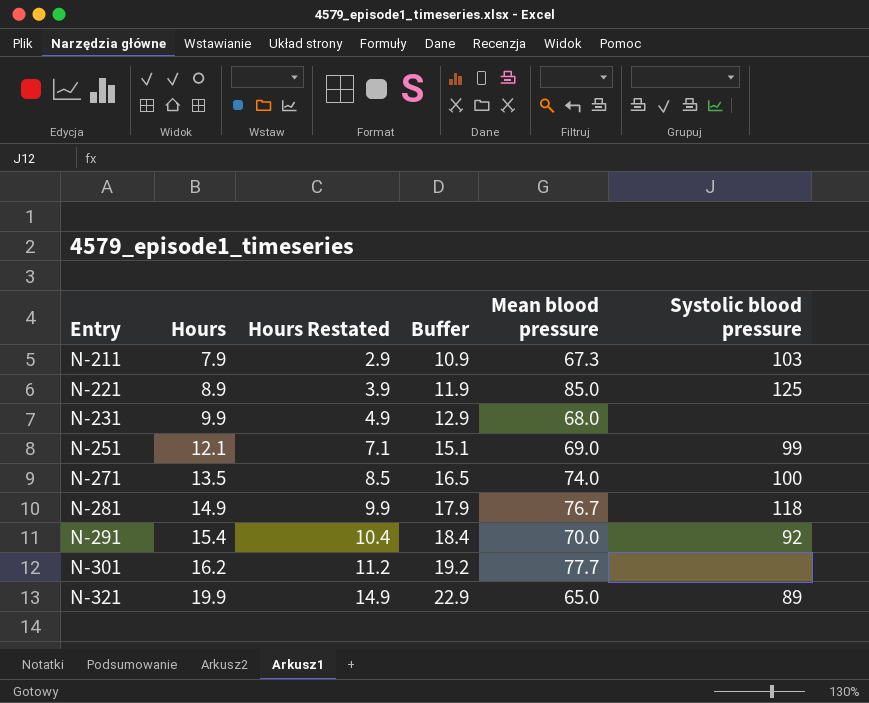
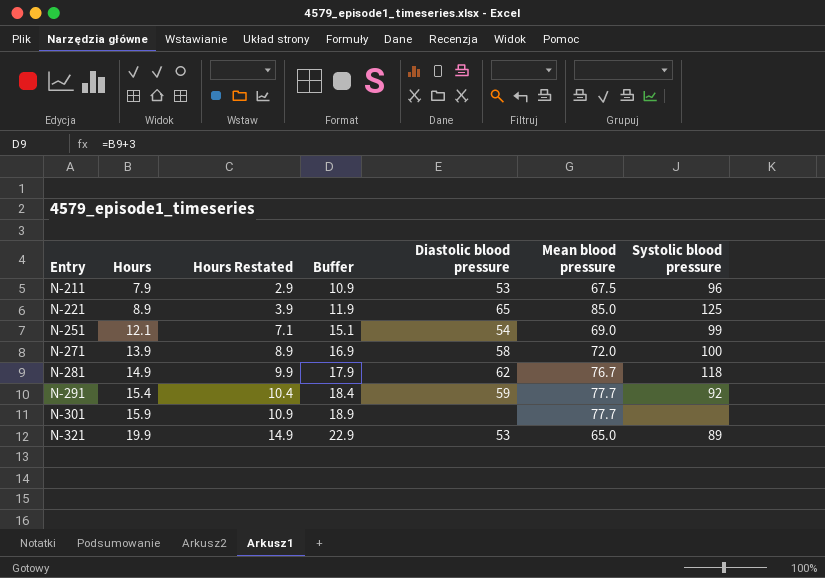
column Diastolic blood pressure | position: none -> 5
row N-231: 9.9 | 4.9 | 12.9 | 68.0 | none -> none
N-211 | Mean blood pressure: 67.3 -> 67.5
N-211 | Systolic blood pressure: 103 -> 96
N-271 | Hours: 13.5 -> 13.9
N-271 | Hours Restated: 8.5 -> 8.9
N-271 | Buffer: 16.5 -> 16.9
N-271 | Mean blood pressure: 74.0 -> 72.0
N-291 | Mean blood pressure: 70.0 -> 77.7
N-301 | Hours: 16.2 -> 15.9
N-301 | Hours Restated: 11.2 -> 10.9
N-301 | Buffer: 19.2 -> 18.9

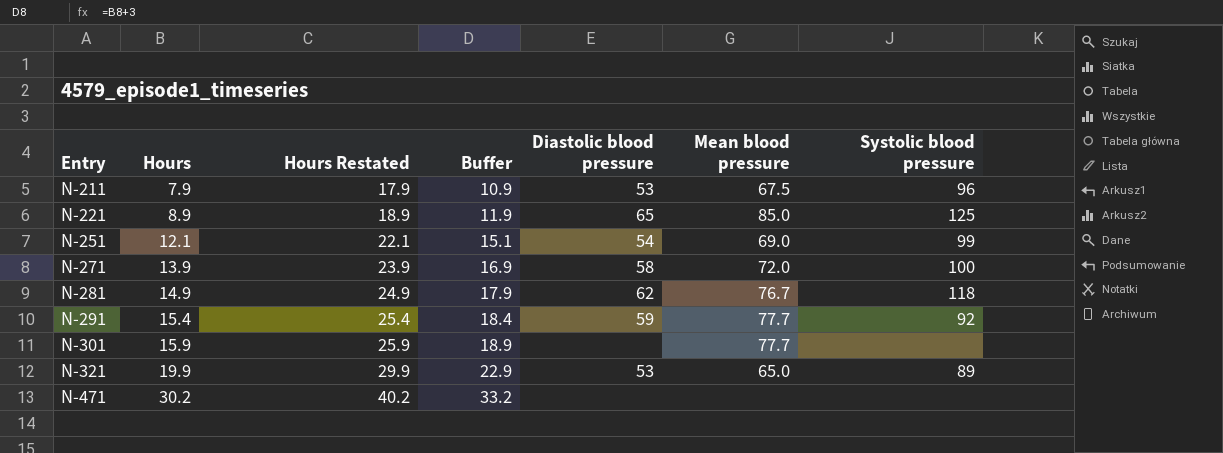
column Hours Restated | formula: [Hours] - 5 -> [Hours] + 10
row N-471: none -> 30.2 | 40.2 | 33.2 | none | none | none

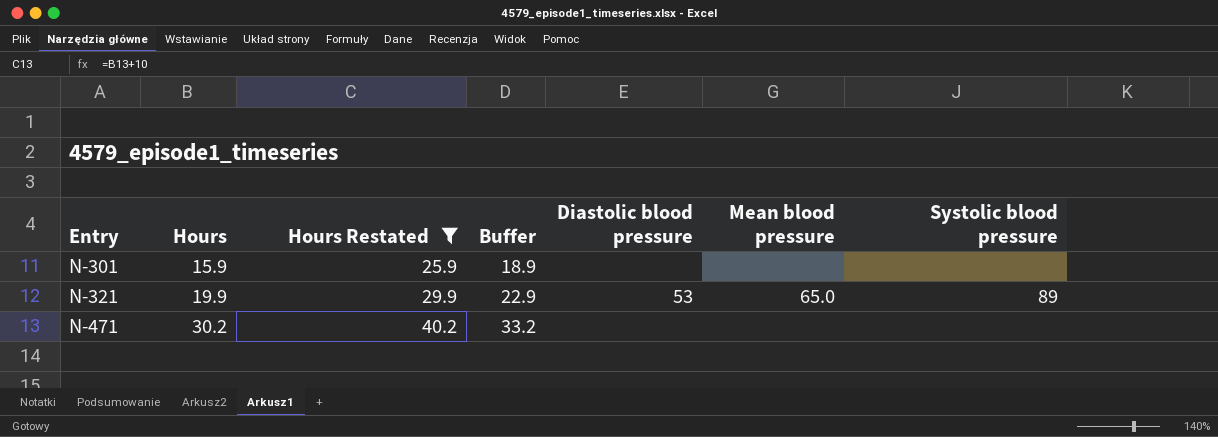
filter: none -> Hours Restated >= 25.9
N-301 | Mean blood pressure: 77.7 -> none

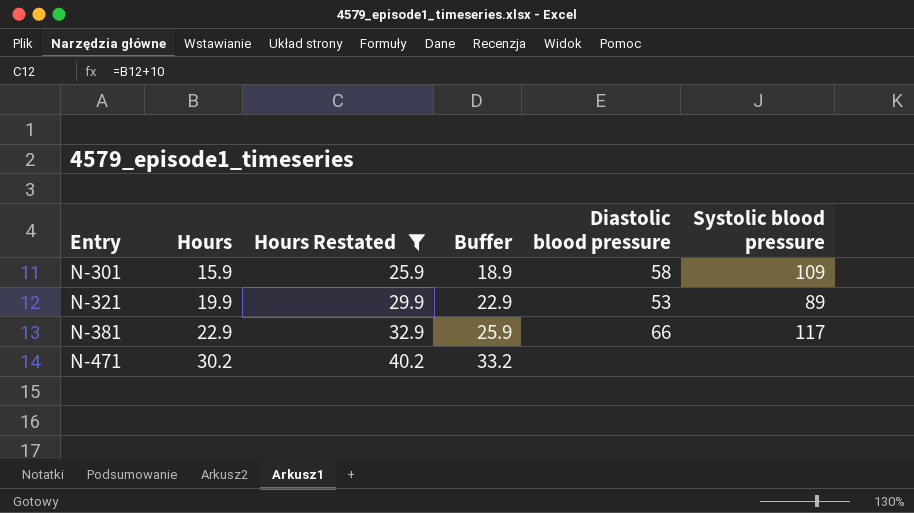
column Mean blood pressure | position: 6 -> none
N-301 | Diastolic blood pressure: none -> 58
N-301 | Systolic blood pressure: none -> 109
row N-381: none -> 22.9 | 32.9 | 25.9 | 66 | 117

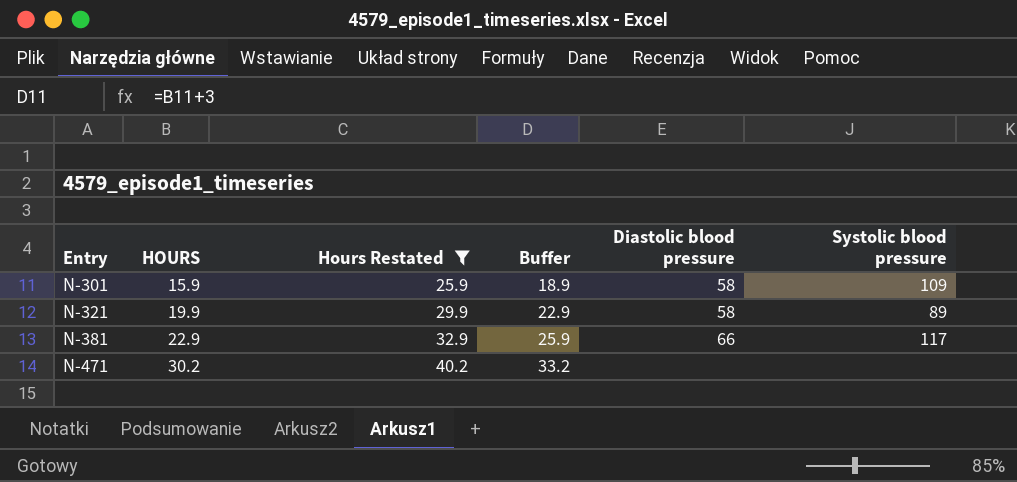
column name: Hours -> HOURS
N-321 | Diastolic blood pressure: 53 -> 58

